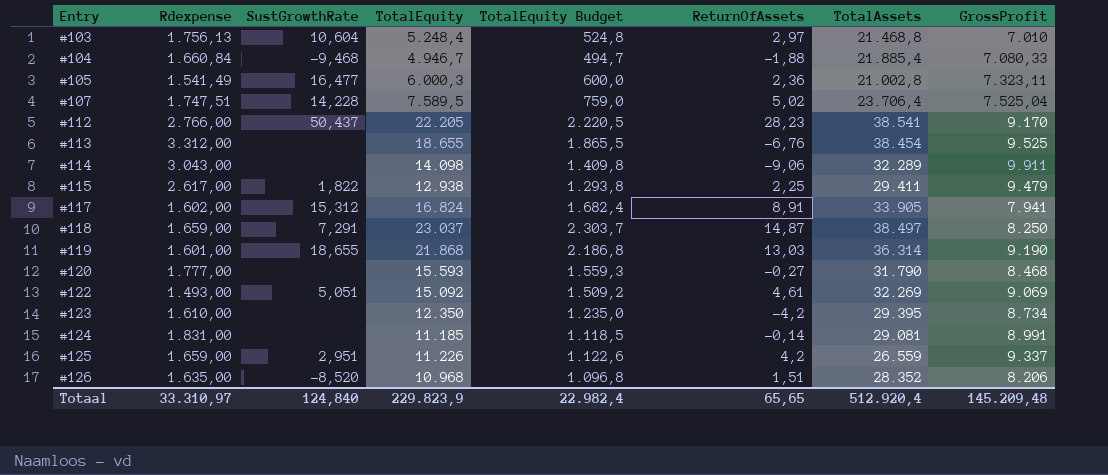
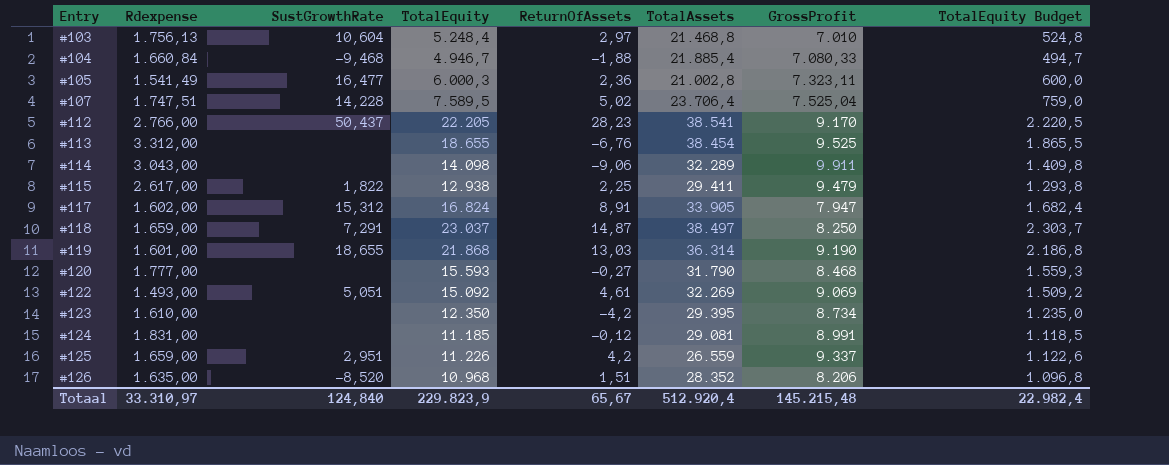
column TotalEquity Budget | position: 5 -> 8
#117 | GrossProfit: 7.941 -> 7.947
#124 | ReturnOfAssets: -0,14 -> -0,12
Totaal | ReturnOfAssets: 65,65 -> 65,67
Totaal | GrossProfit: 145.209,48 -> 145.215,48

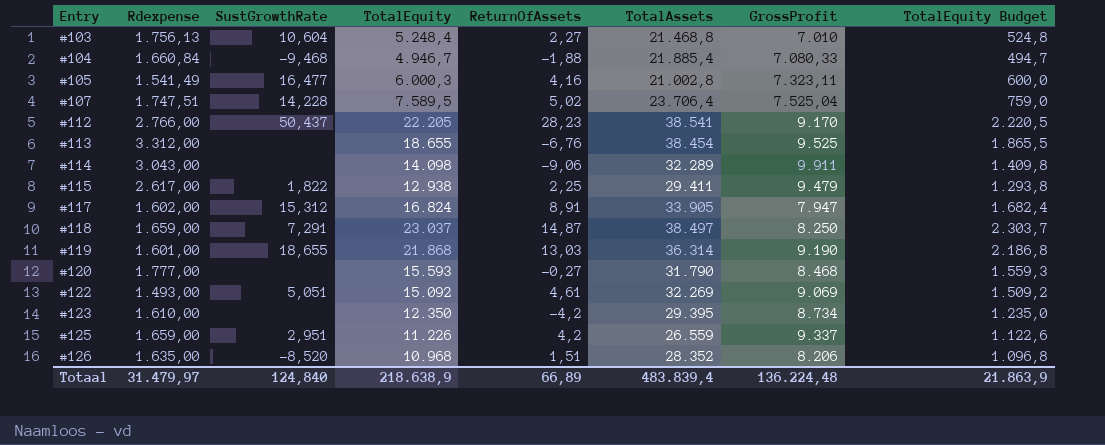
row #124: 1.831,00 | none | 11.185 | -0,12 | 29.081 | 8.991 | 1.118,5 -> none
#103 | ReturnOfAssets: 2,97 -> 2,27
#105 | ReturnOfAssets: 2,36 -> 4,16
Totaal | Rdexpense: 33.310,97 -> 31.479,97
Totaal | TotalEquity: 229.823,9 -> 218.638,9
Totaal | ReturnOfAssets: 65,67 -> 66,89
Totaal | TotalAssets: 512.920,4 -> 483.839,4
Totaal | GrossProfit: 145.215,48 -> 136.224,48
Totaal | TotalEquity Budget: 22.982,4 -> 21.863,9

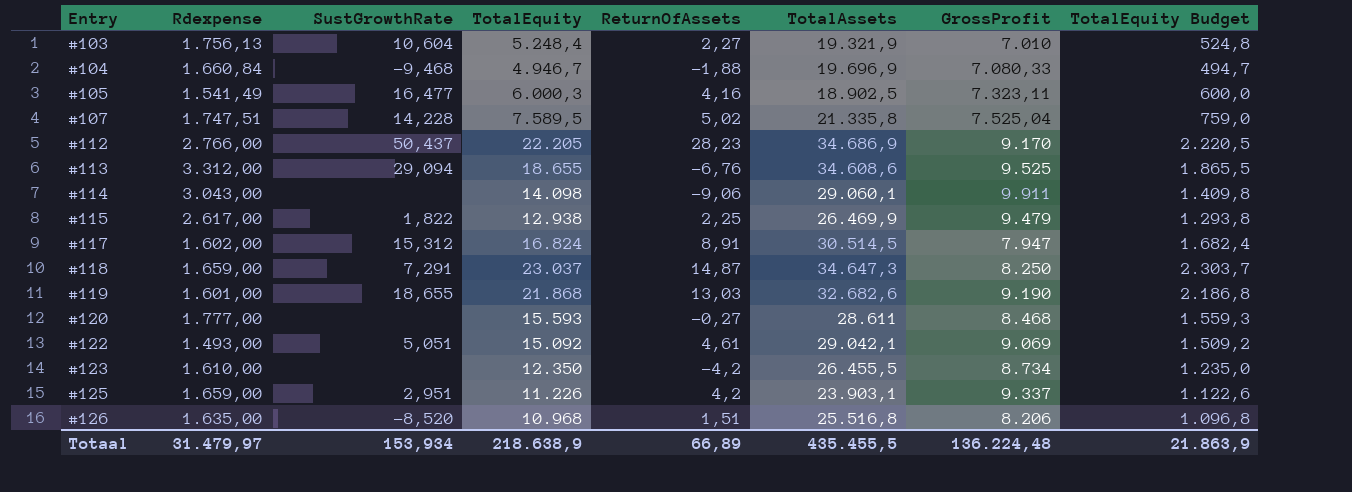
#103 | TotalAssets: 21.468,8 -> 19.321,9
#104 | TotalAssets: 21.885,4 -> 19.696,9
#105 | TotalAssets: 21.002,8 -> 18.902,5
#107 | TotalAssets: 23.706,4 -> 21.335,8
#112 | TotalAssets: 38.541 -> 34.686,9
#113 | SustGrowthRate: none -> 29,094
#113 | TotalAssets: 38.454 -> 34.608,6
#114 | TotalAssets: 32.289 -> 29.060,1
#115 | TotalAssets: 29.411 -> 26.469,9
#117 | TotalAssets: 33.905 -> 30.514,5
#118 | TotalAssets: 38.497 -> 34.647,3
#119 | TotalAssets: 36.314 -> 32.682,6
#120 | TotalAssets: 31.790 -> 28.611
#122 | TotalAssets: 32.269 -> 29.042,1
#123 | TotalAssets: 29.395 -> 26.455,5
#125 | TotalAssets: 26.559 -> 23.903,1
#126 | TotalAssets: 28.352 -> 25.516,8
Totaal | SustGrowthRate: 124,840 -> 153,934
Totaal | TotalAssets: 483.839,4 -> 435.455,5

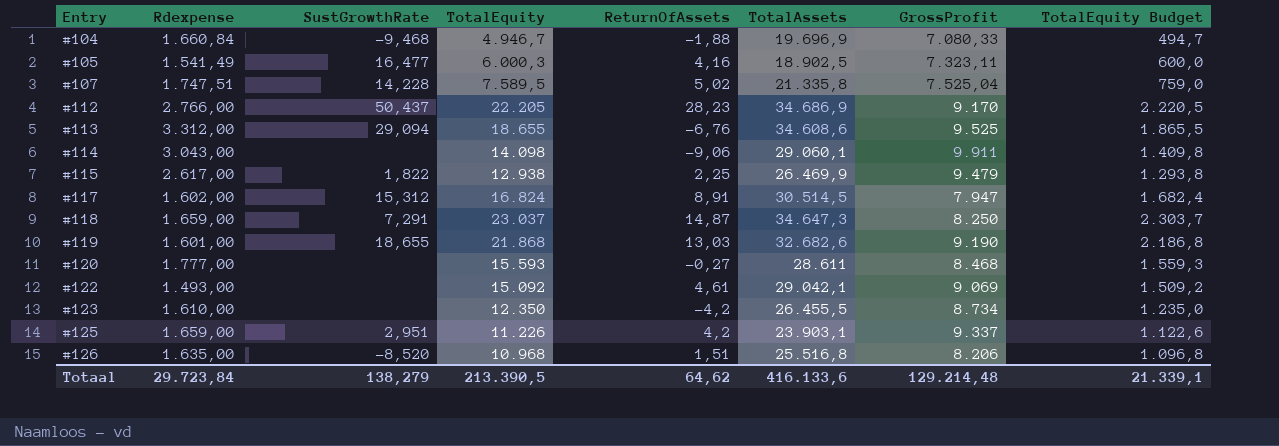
row #103: 1.756,13 | 10,604 | 5.248,4 | 2,27 | 19.321,9 | 7.010 | 524,8 -> none
#122 | SustGrowthRate: 5,051 -> none
Totaal | Rdexpense: 31.479,97 -> 29.723,84
Totaal | SustGrowthRate: 153,934 -> 138,279
Totaal | TotalEquity: 218.638,9 -> 213.390,5
Totaal | ReturnOfAssets: 66,89 -> 64,62
Totaal | TotalAssets: 435.455,5 -> 416.133,6
Totaal | GrossProfit: 136.224,48 -> 129.214,48
Totaal | TotalEquity Budget: 21.863,9 -> 21.339,1

